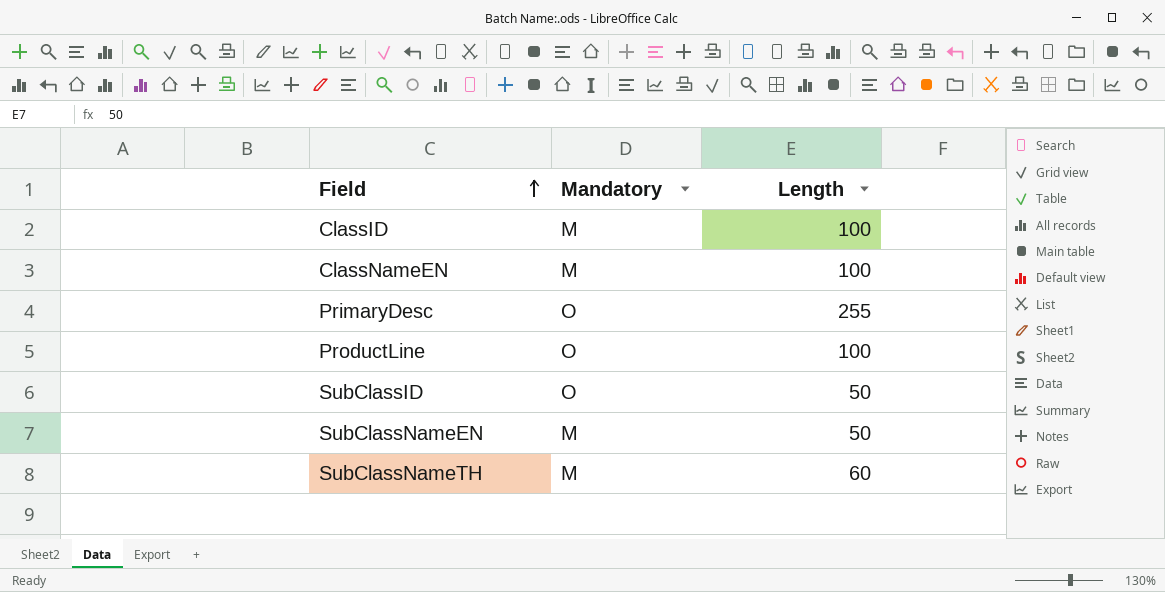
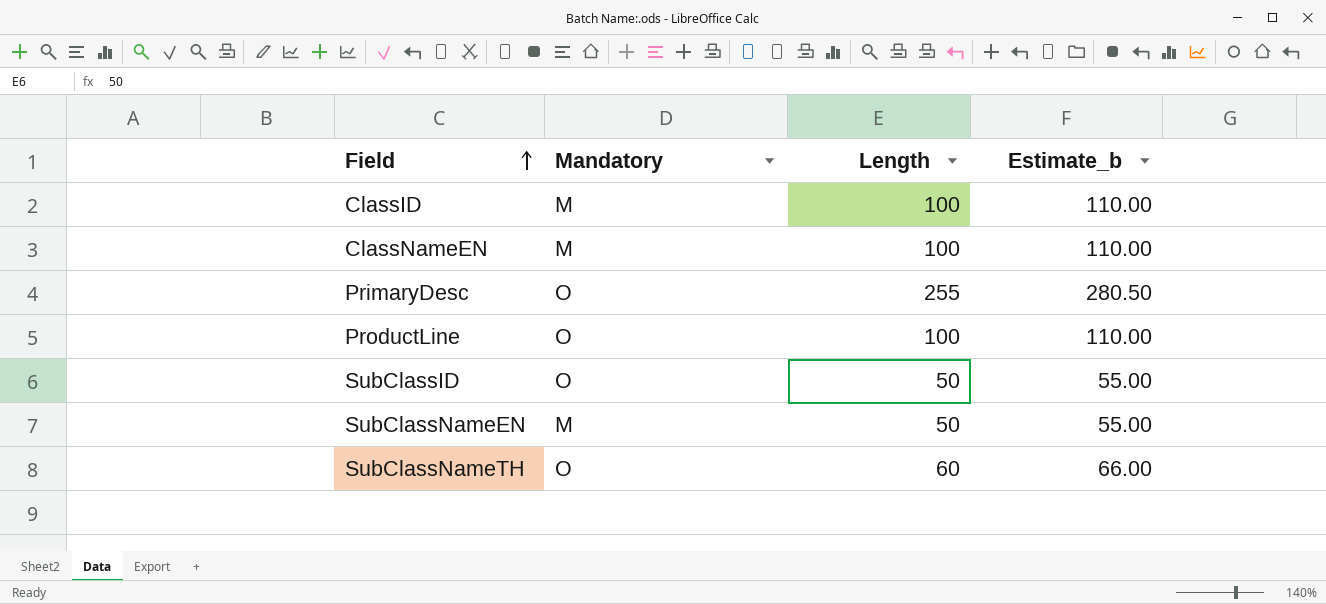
column Estimate_b | formula: none -> [Length] * 1.1
SubClassNameTH | Mandatory: M -> O

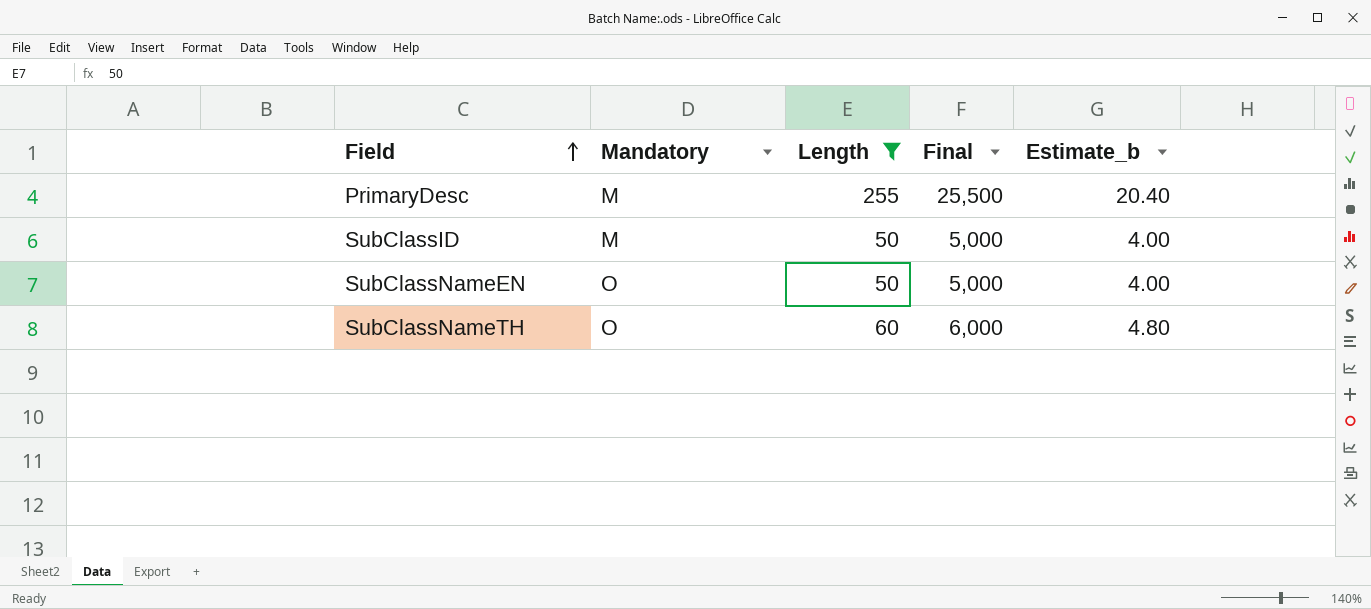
filter: none -> Length != 100
column Final | formula: none -> [Length] * 100
column Estimate_b | formula: [Length] * 1.1 -> [Length] * 0.08
PrimaryDesc | Mandatory: O -> M
SubClassID | Mandatory: O -> M
SubClassNameEN | Mandatory: M -> O

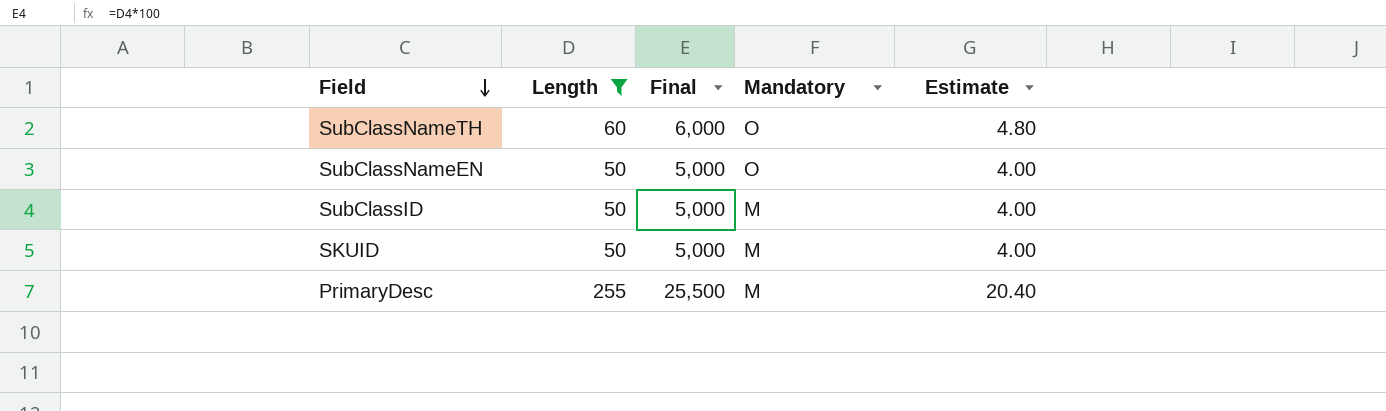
row order: Field ascending -> Field descending
column Mandatory | position: 2 -> 4
column name: Estimate_b -> Estimate
row SKUID: none -> 50 | 5,000 | M | 4.00

